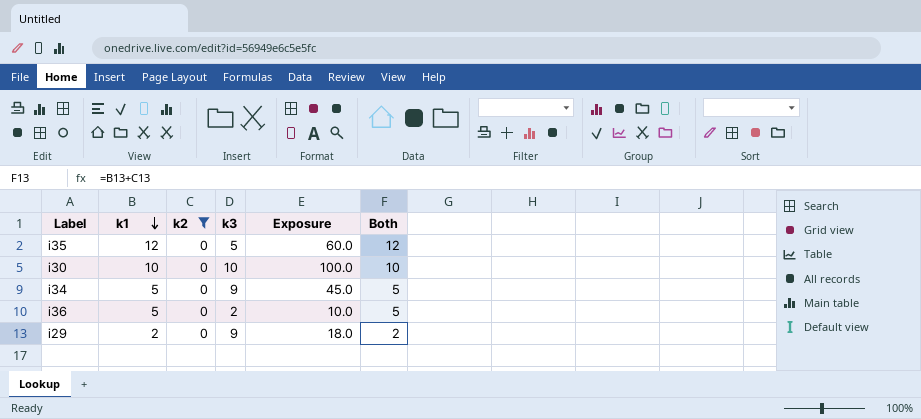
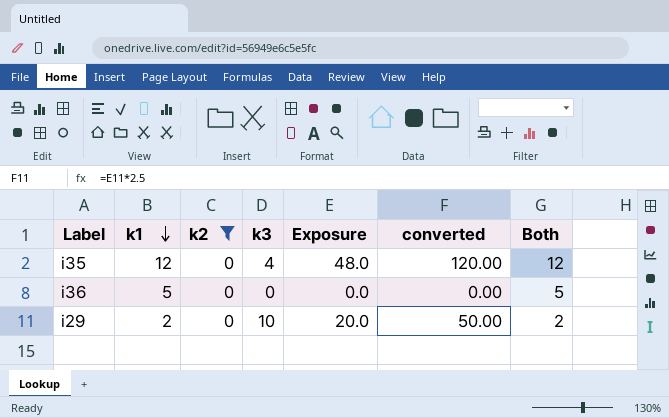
column converted | formula: none -> [Exposure] * 2.5
row i30: 10 | 0 | 10 | 100.0 | 10 -> none
row i34: 5 | 0 | 9 | 45.0 | 5 -> none
i35 | k3: 5 -> 4
i35 | Exposure: 60.0 -> 48.0
i36 | k3: 2 -> 0
i36 | Exposure: 10.0 -> 0.0
i29 | k3: 9 -> 10
i29 | Exposure: 18.0 -> 20.0

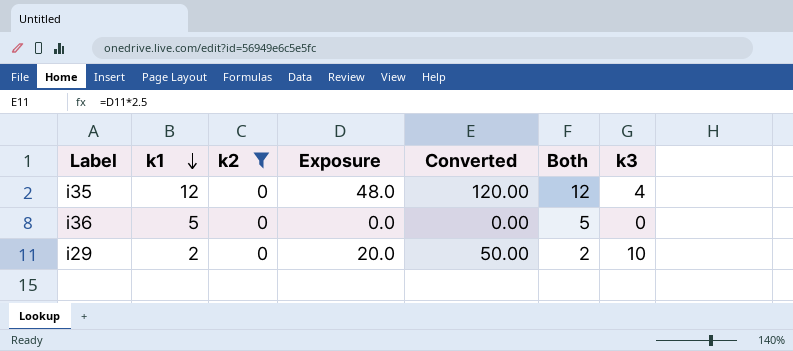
column name: converted -> Converted
column k3 | position: 4 -> 7

